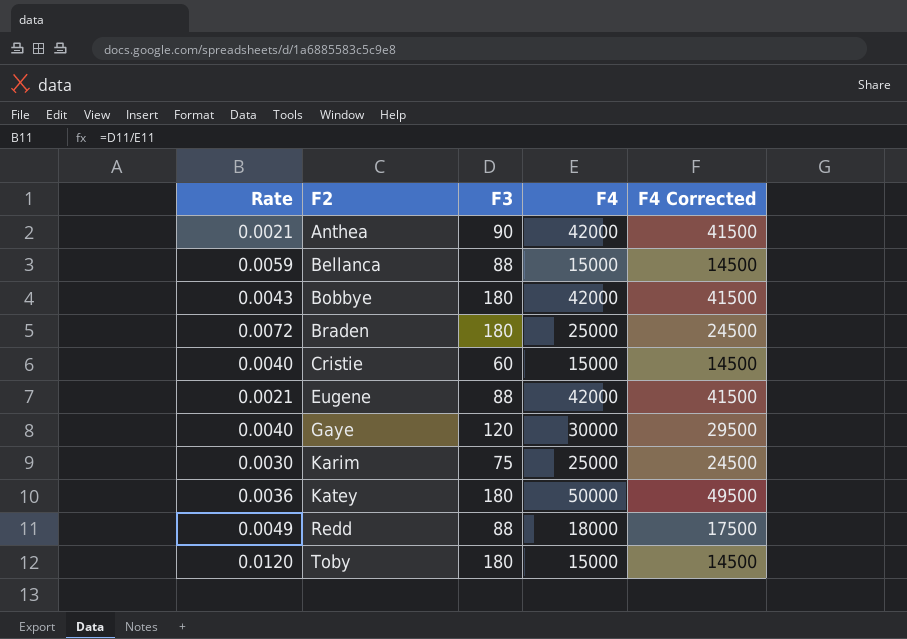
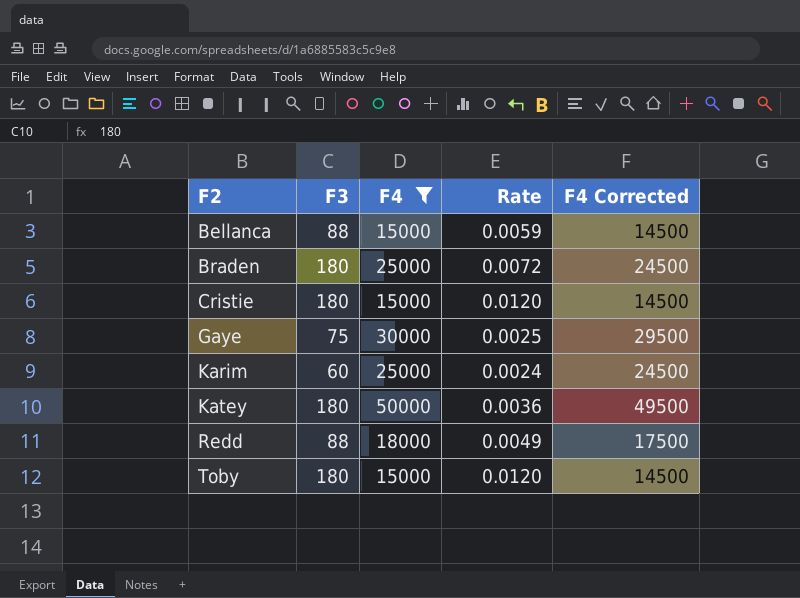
filter: none -> F4 != 42000
column Rate | position: 1 -> 4
Cristie | F3: 60 -> 180
Cristie | Rate: 0.0040 -> 0.0120
Gaye | F3: 120 -> 75
Gaye | Rate: 0.0040 -> 0.0025
Karim | F3: 75 -> 60
Karim | Rate: 0.0030 -> 0.0024

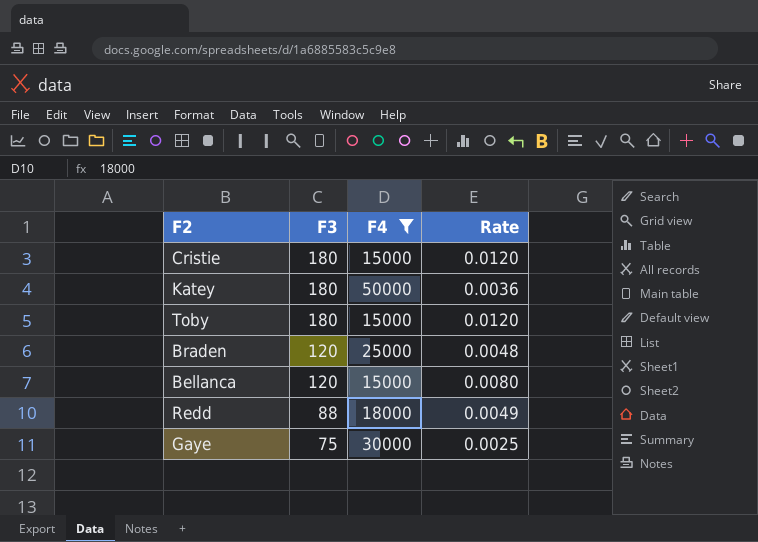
row order: F2 ascending -> F3 descending
column F4 Corrected | formula: [F4] - 500 -> none
row Karim: 60 | 25000 | 0.0024 | 24500 -> none
Braden | F3: 180 -> 120
Braden | Rate: 0.0072 -> 0.0048
Bellanca | F3: 88 -> 120
Bellanca | Rate: 0.0059 -> 0.0080

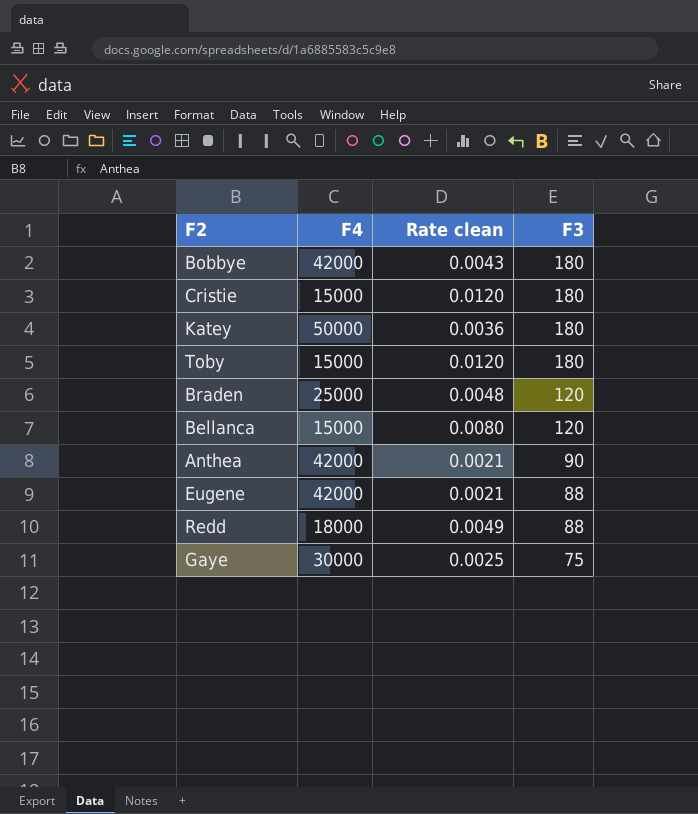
filter: F4 != 42000 -> none
column name: Rate -> Rate clean
column F3 | position: 2 -> 4

